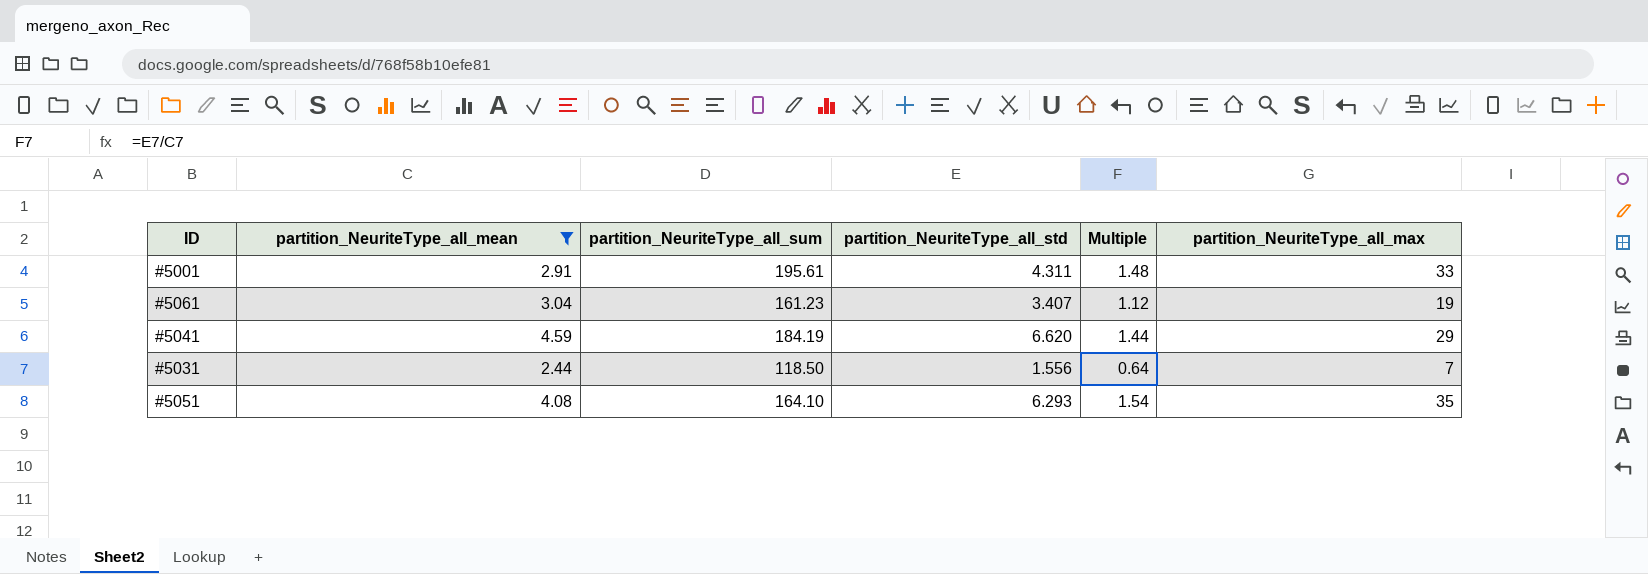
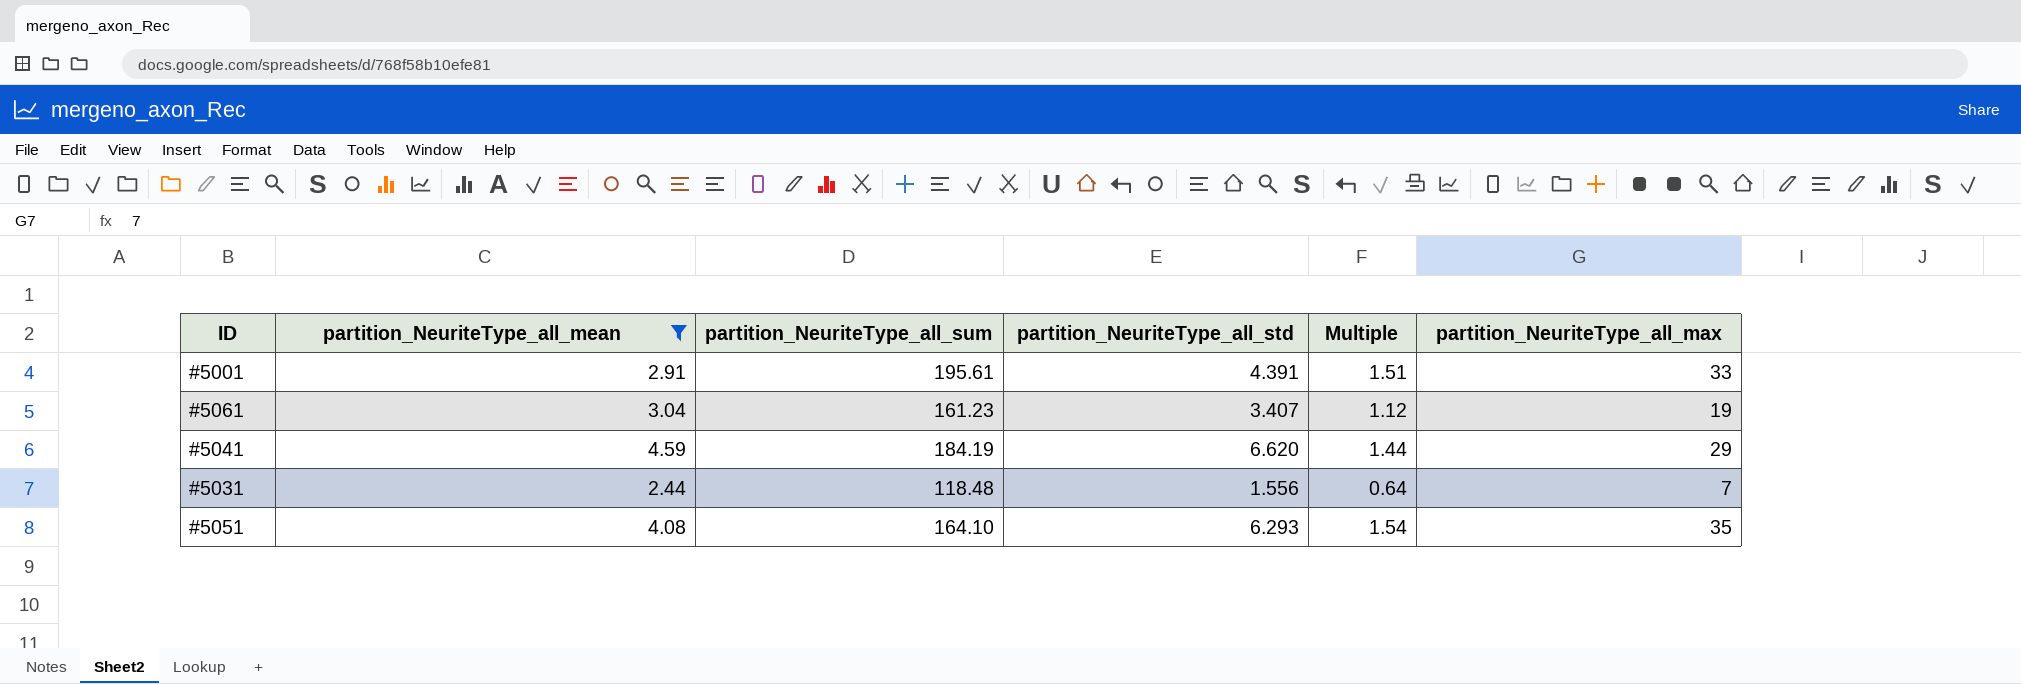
#5001 | partition_NeuriteType_all_std: 4.311 -> 4.391
#5001 | Multiple: 1.48 -> 1.51
#5031 | partition_NeuriteType_all_sum: 118.50 -> 118.48

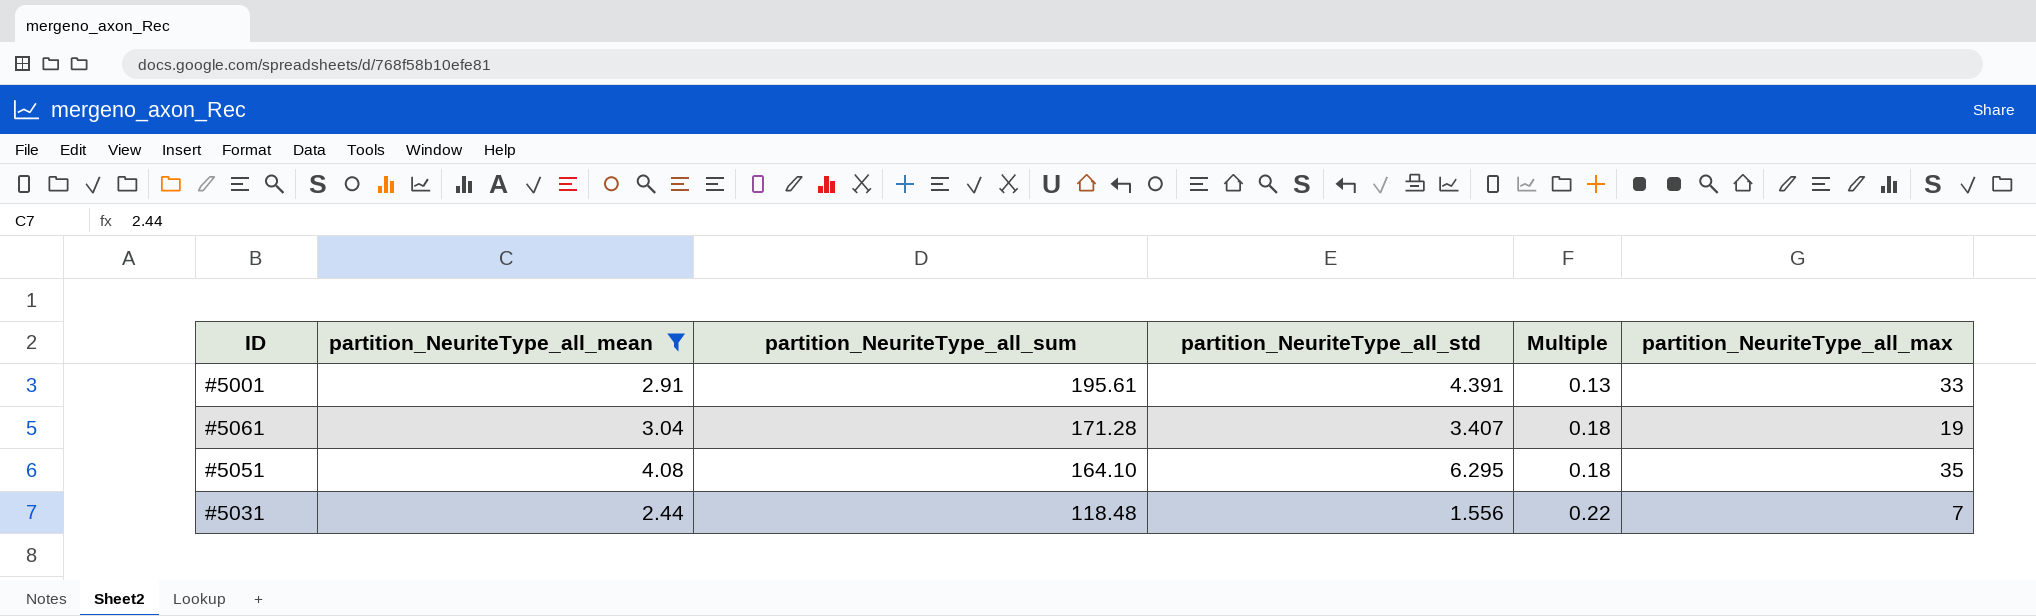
row order: none -> partition_NeuriteType_all_sum descending
column Multiple | formula: [partition_NeuriteType_all_std] / [partition_NeuriteType_all_mean] -> [partition_NeuriteType_all_std] / [partition_NeuriteType_all_max]
row #5041: 4.59 | 184.19 | 6.620 | 1.44 | 29 -> none
#5061 | partition_NeuriteType_all_sum: 161.23 -> 171.28
#5051 | partition_NeuriteType_all_std: 6.293 -> 6.295

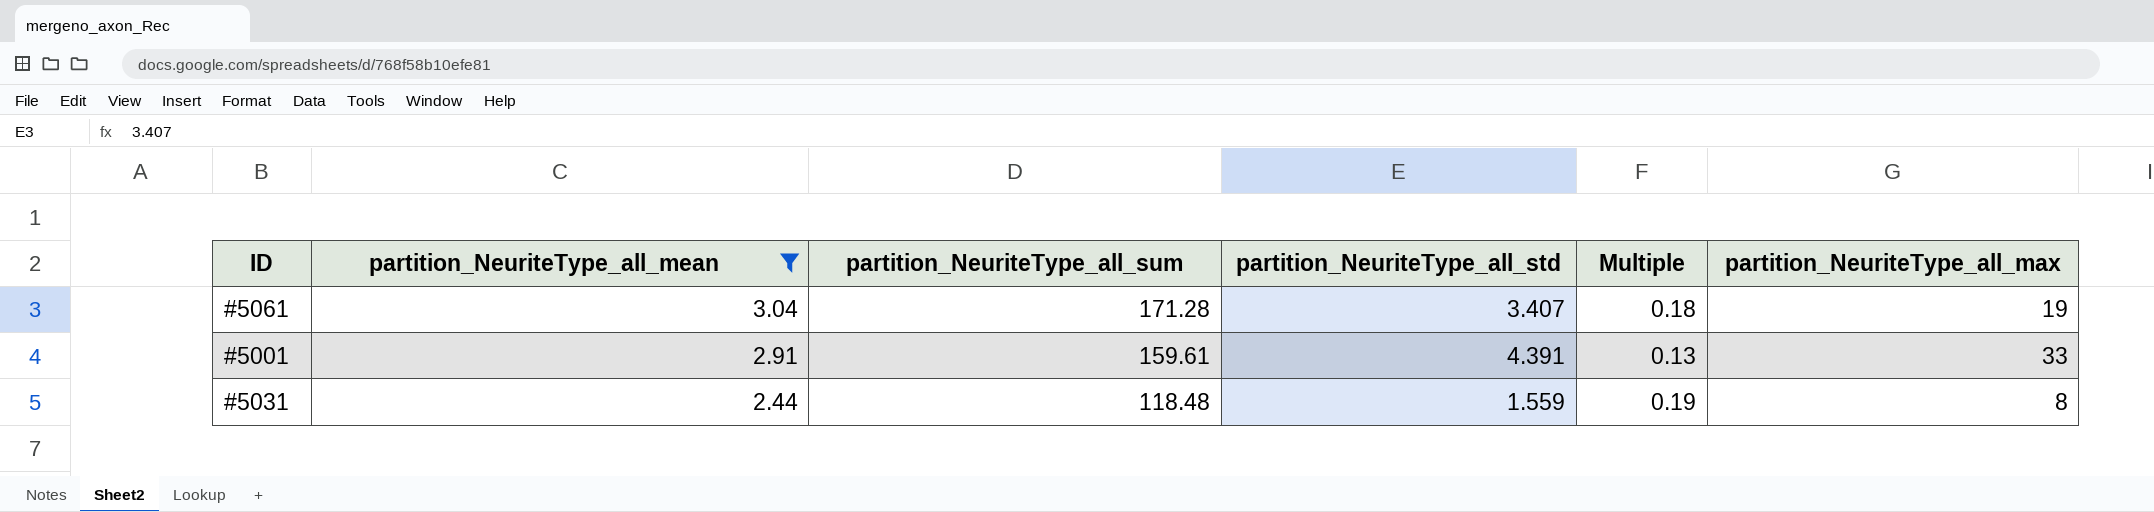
row order: partition_NeuriteType_all_sum descending -> partition_NeuriteType_all_mean descending
row #5051: 4.08 | 164.10 | 6.295 | 0.18 | 35 -> none
#5001 | partition_NeuriteType_all_sum: 195.61 -> 159.61
#5031 | partition_NeuriteType_all_std: 1.556 -> 1.559
#5031 | Multiple: 0.22 -> 0.19
#5031 | partition_NeuriteType_all_max: 7 -> 8

